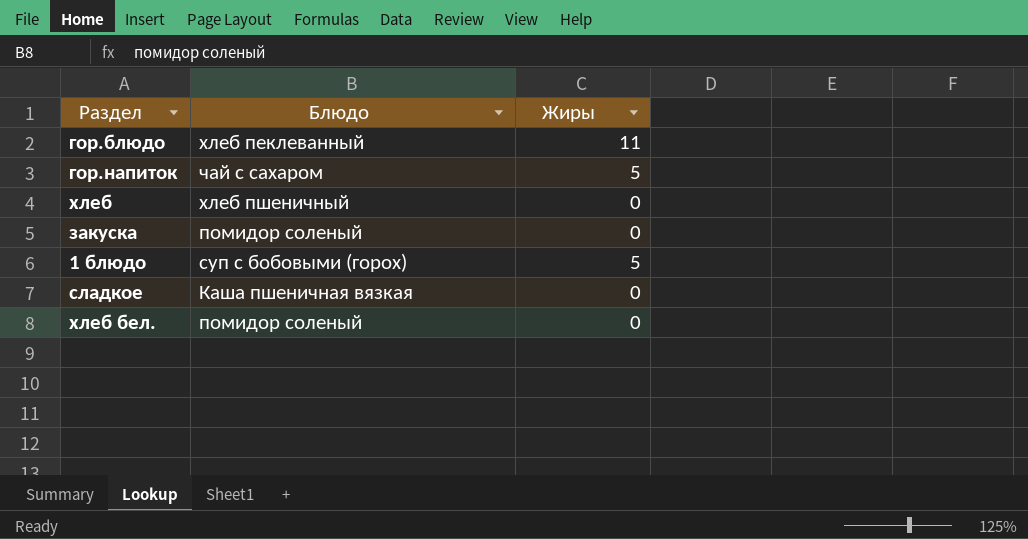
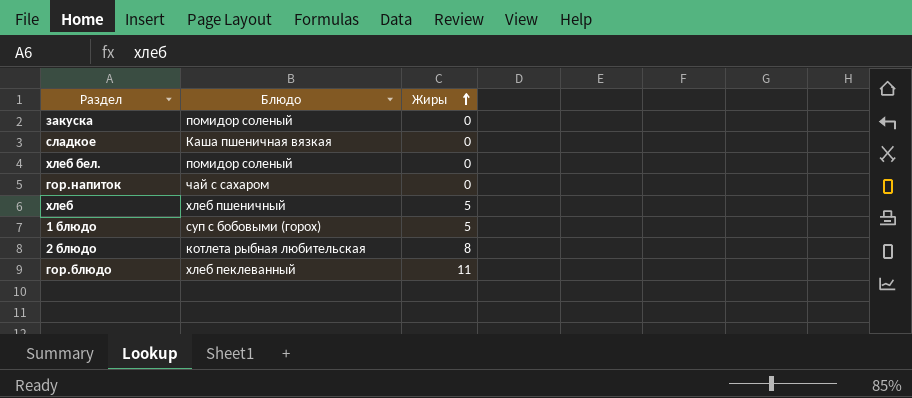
row order: none -> Жиры ascending
гор.напиток | Жиры: 5 -> 0
хлеб | Жиры: 0 -> 5
row 2 блюдо: none -> котлета рыбная любительская | 8

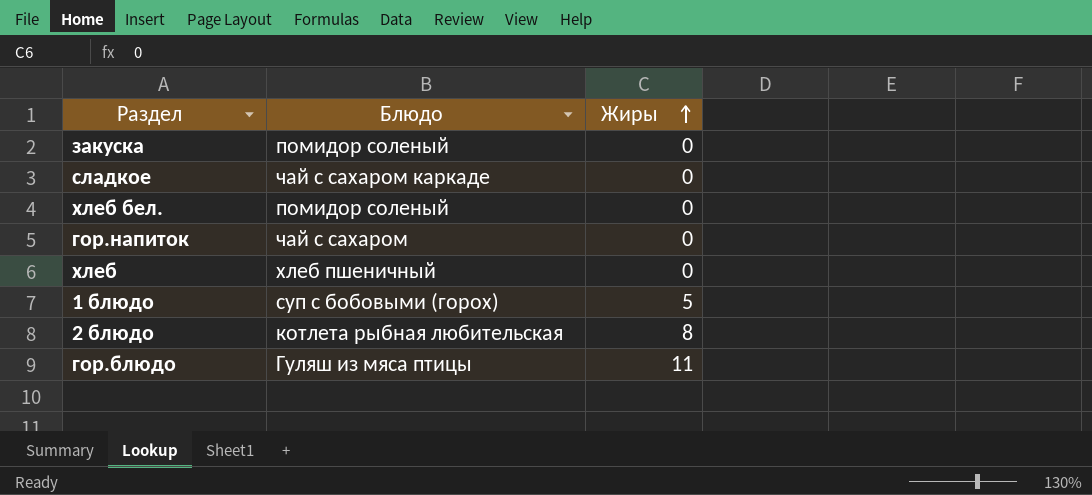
сладкое | Блюдо: Каша пшеничная вязкая -> чай с сахаром каркаде
хлеб | Жиры: 5 -> 0
гор.блюдо | Блюдо: хлеб пеклеванный -> Гуляш из мяса птицы

